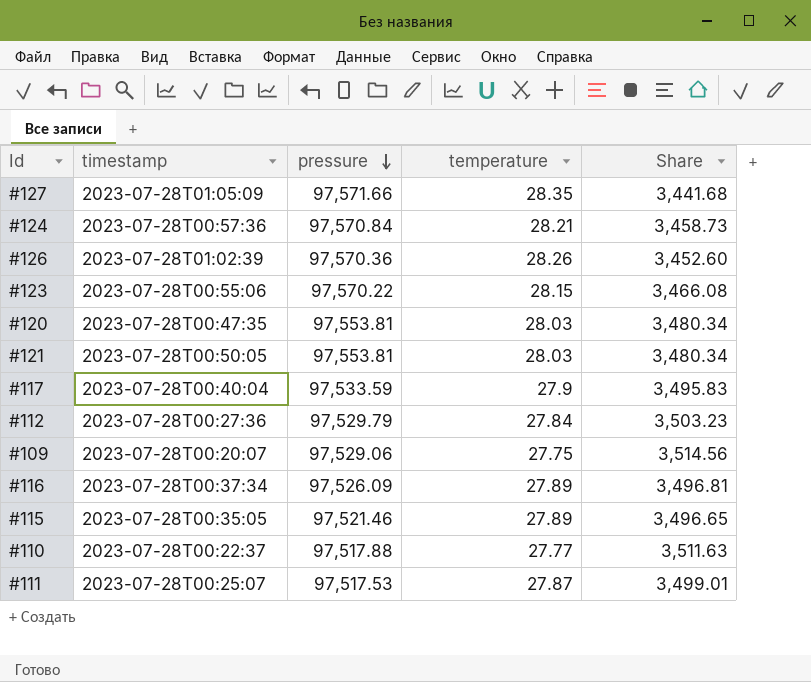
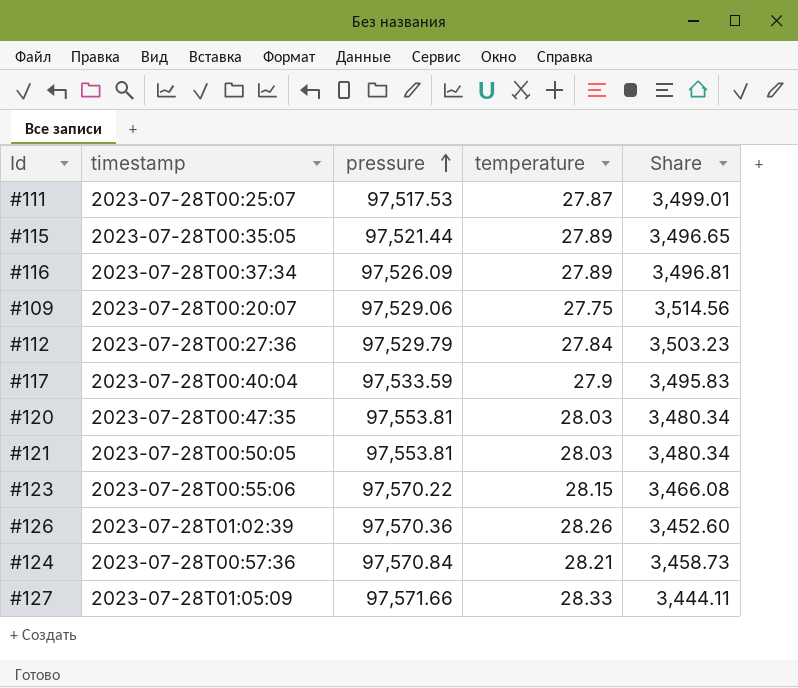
row order: pressure descending -> pressure ascending
row #110: 2023-07-28T00:22:37 | 97,517.88 | 27.77 | 3,511.63 -> none
#115 | pressure: 97,521.46 -> 97,521.44
#127 | temperature: 28.35 -> 28.33
#127 | Share: 3,441.68 -> 3,444.11

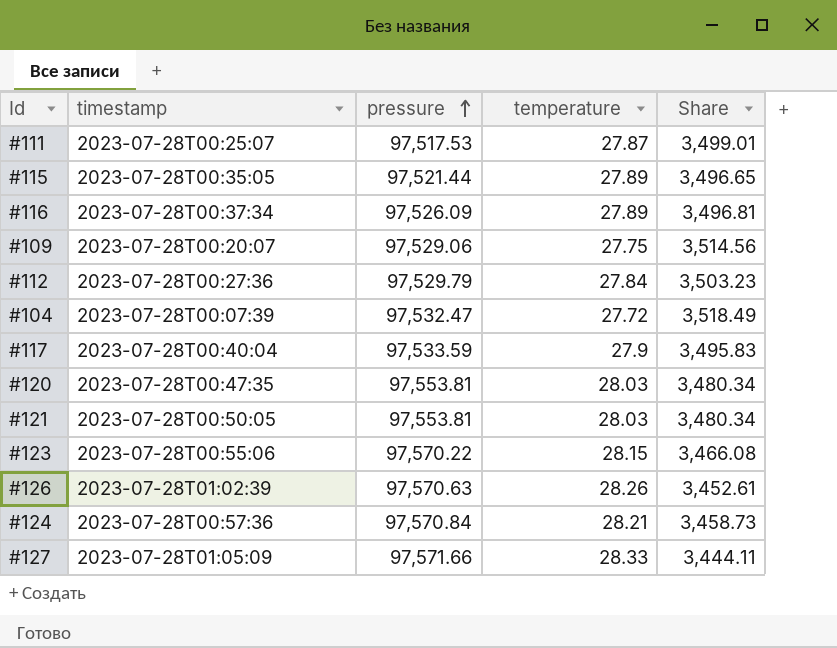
row #104: none -> 2023-07-28T00:07:39 | 97,532.47 | 27.72 | 3,518.49
#126 | pressure: 97,570.36 -> 97,570.63
#126 | Share: 3,452.60 -> 3,452.61

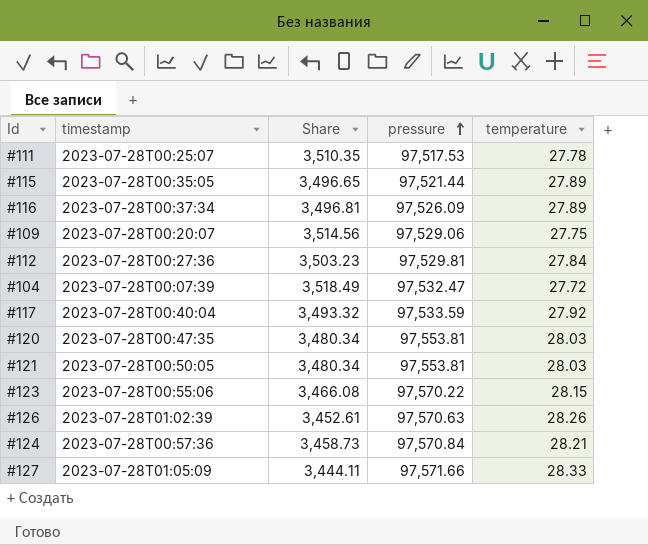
column Share | position: 5 -> 3
#111 | Share: 3,499.01 -> 3,510.35
#111 | temperature: 27.87 -> 27.78
#112 | pressure: 97,529.79 -> 97,529.81
#117 | Share: 3,495.83 -> 3,493.32
#117 | temperature: 27.9 -> 27.92

